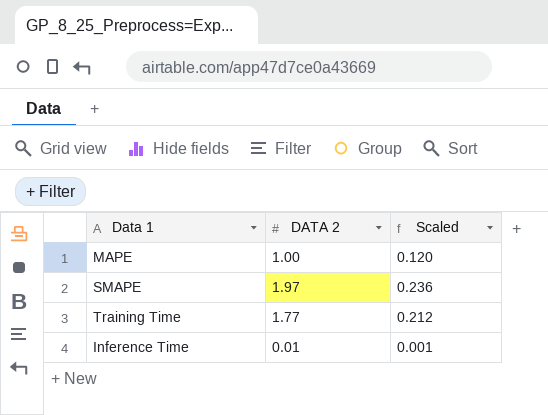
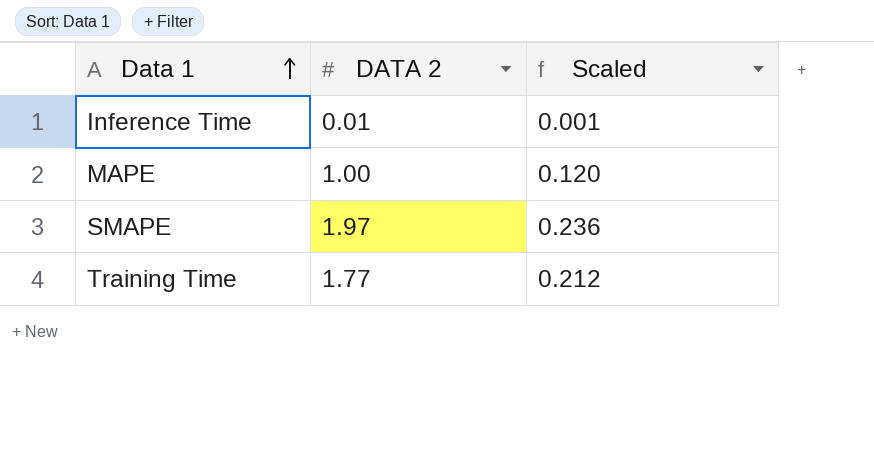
row order: none -> Data 1 ascending

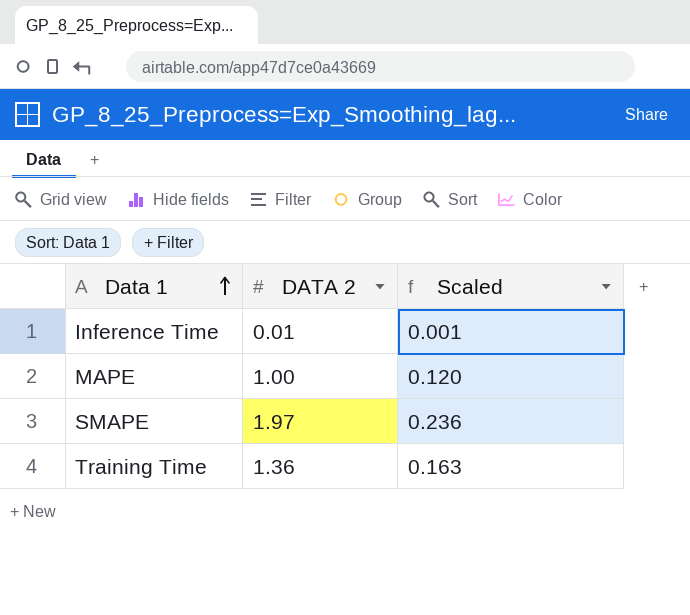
Training Time | DATA 2: 1.77 -> 1.36
Training Time | Scaled: 0.212 -> 0.163

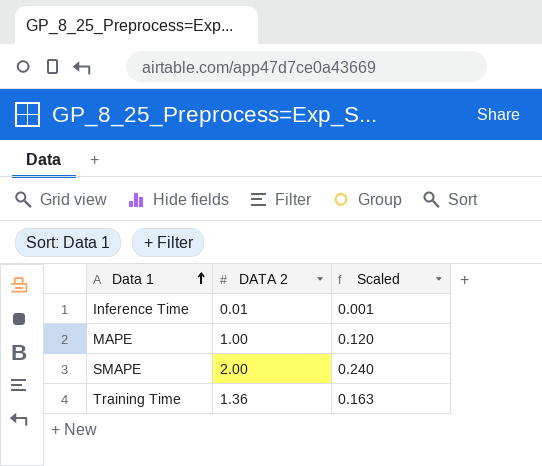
SMAPE | DATA 2: 1.97 -> 2.00
SMAPE | Scaled: 0.236 -> 0.240

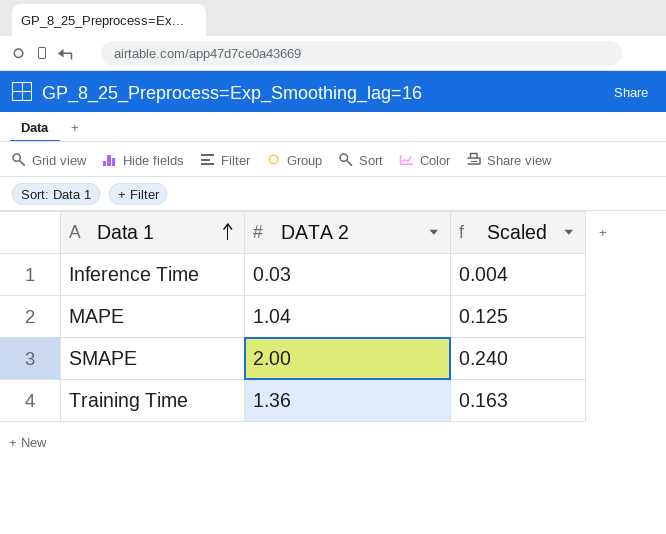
Inference Time | DATA 2: 0.01 -> 0.03
Inference Time | Scaled: 0.001 -> 0.004
MAPE | DATA 2: 1.00 -> 1.04
MAPE | Scaled: 0.120 -> 0.125

